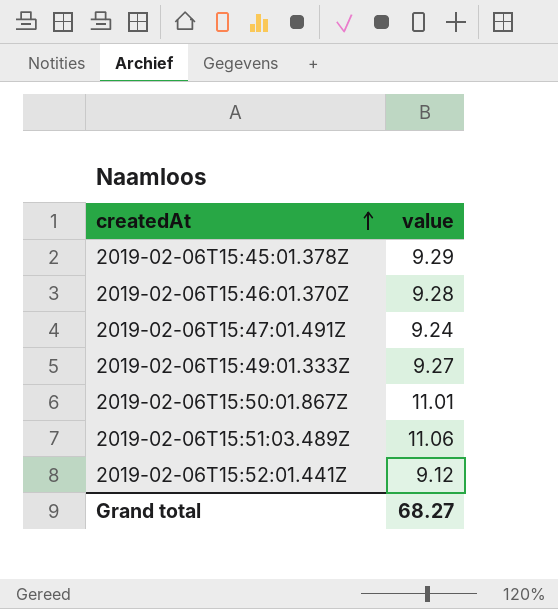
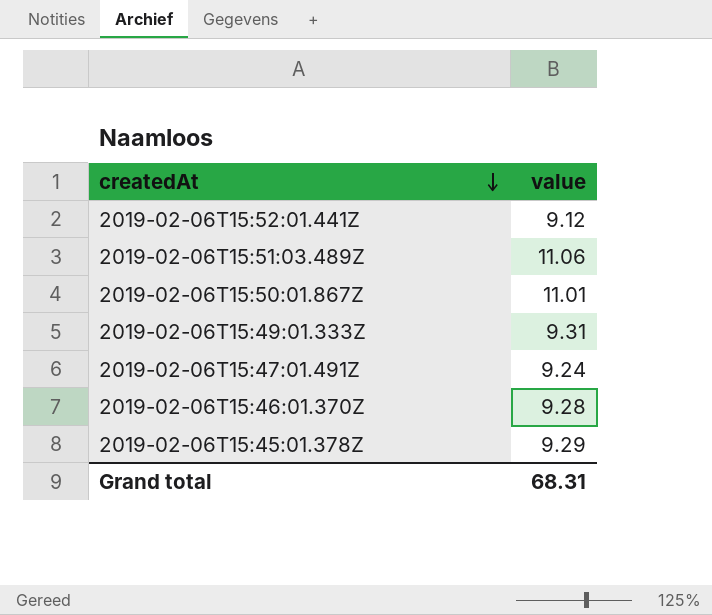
row order: createdAt ascending -> createdAt descending
2019-02-06T15:49:01.333Z | value: 9.27 -> 9.31
Grand total | value: 68.27 -> 68.31

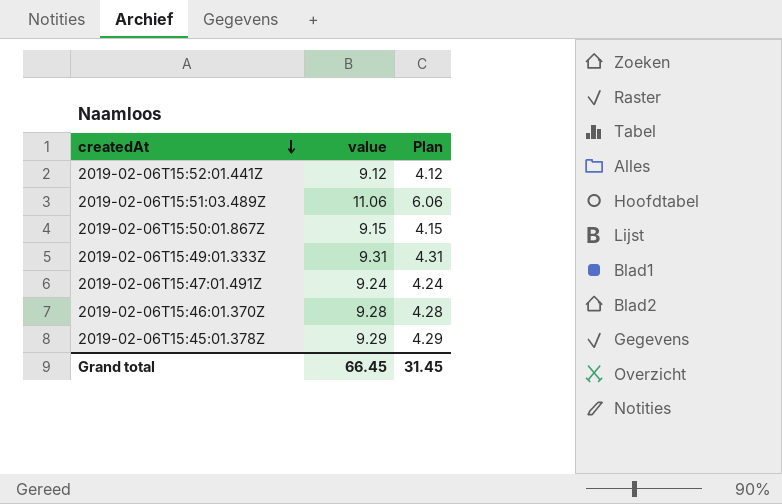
column Plan | formula: none -> [value] - 5
2019-02-06T15:50:01.867Z | value: 11.01 -> 9.15
Grand total | value: 68.31 -> 66.45

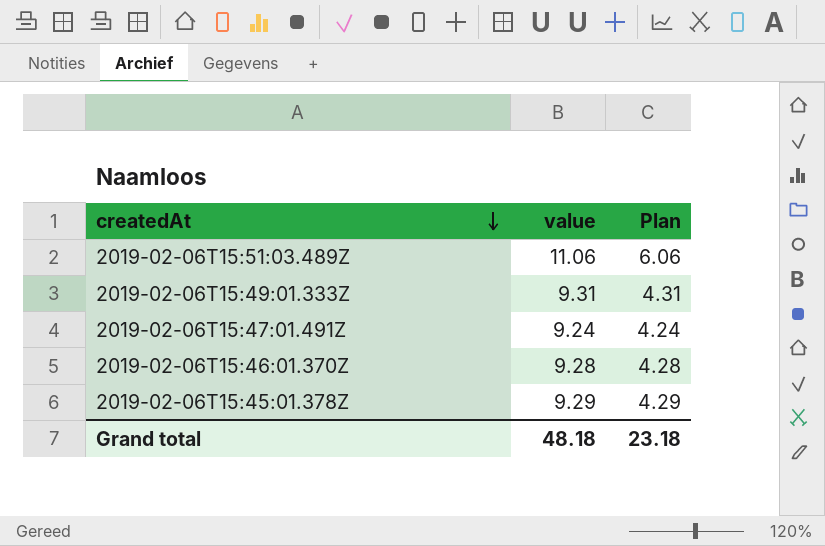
row 2019-02-06T15:52:01.441Z: 9.12 | 4.12 -> none
row 2019-02-06T15:50:01.867Z: 9.15 | 4.15 -> none
Grand total | value: 66.45 -> 48.18
Grand total | Plan: 31.45 -> 23.18

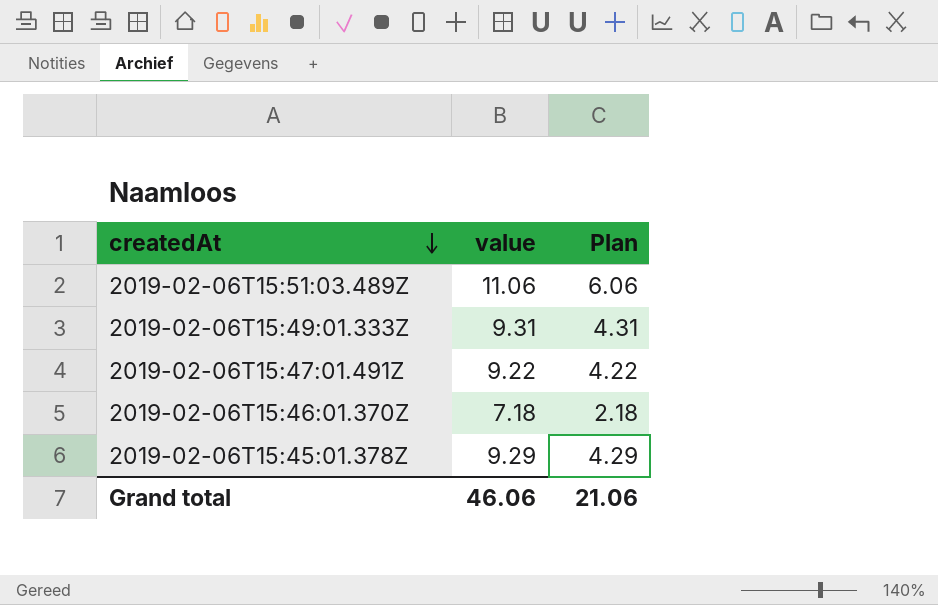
2019-02-06T15:47:01.491Z | value: 9.24 -> 9.22
2019-02-06T15:47:01.491Z | Plan: 4.24 -> 4.22
2019-02-06T15:46:01.370Z | value: 9.28 -> 7.18
2019-02-06T15:46:01.370Z | Plan: 4.28 -> 2.18
Grand total | value: 48.18 -> 46.06
Grand total | Plan: 23.18 -> 21.06

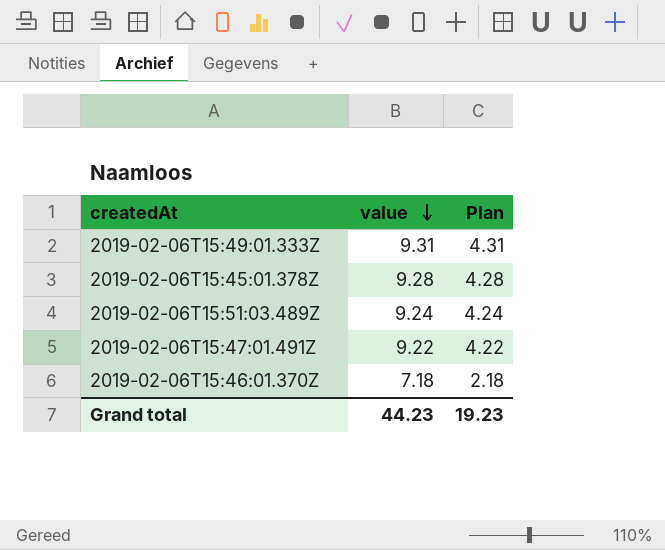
row order: createdAt descending -> value descending
2019-02-06T15:45:01.378Z | value: 9.29 -> 9.28
2019-02-06T15:45:01.378Z | Plan: 4.29 -> 4.28
2019-02-06T15:51:03.489Z | value: 11.06 -> 9.24
2019-02-06T15:51:03.489Z | Plan: 6.06 -> 4.24
Grand total | value: 46.06 -> 44.23
Grand total | Plan: 21.06 -> 19.23

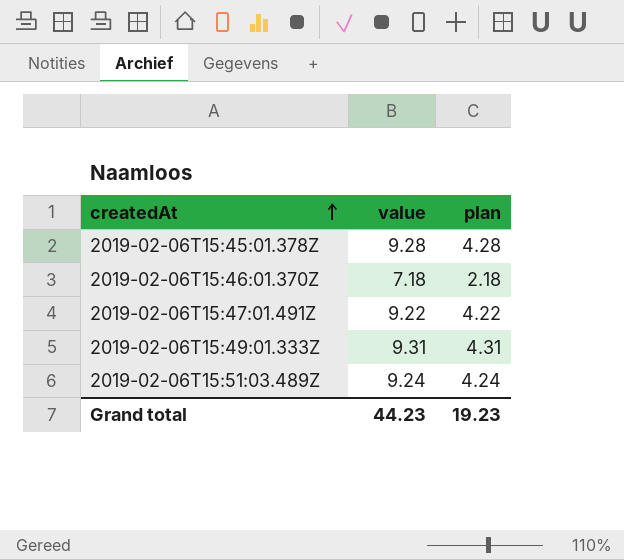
row order: value descending -> createdAt ascending
column name: Plan -> plan

